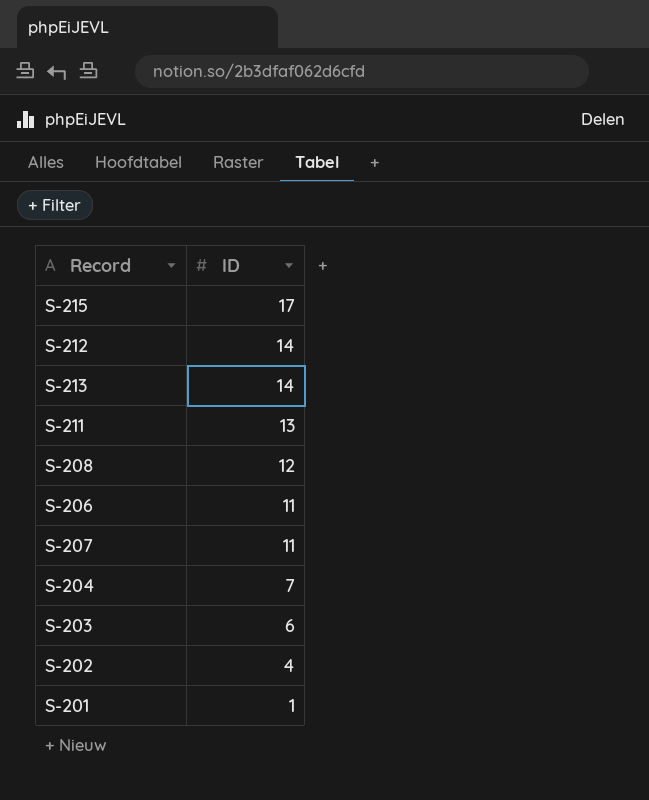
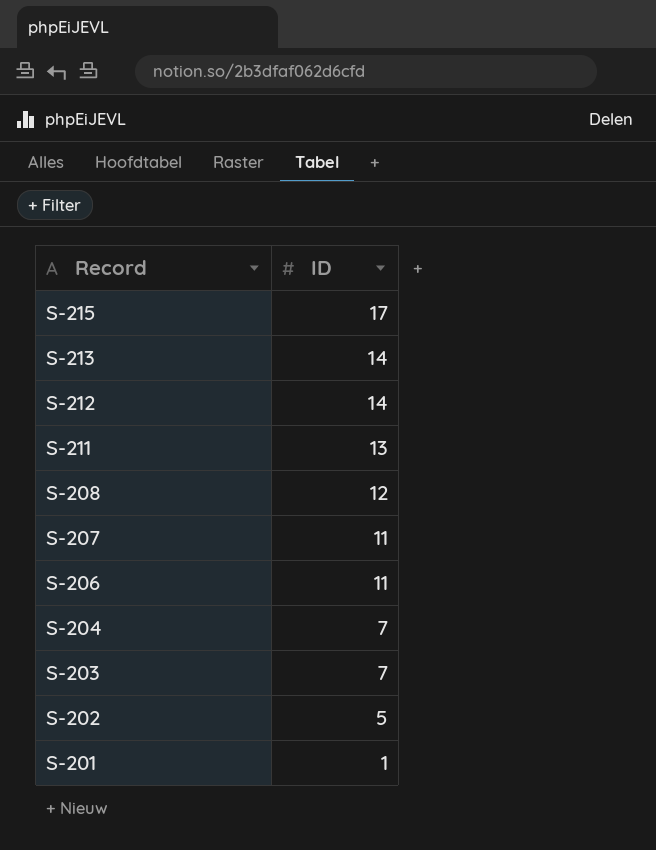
row order: ID descending -> Record descending
S-203 | ID: 6 -> 7
S-202 | ID: 4 -> 5

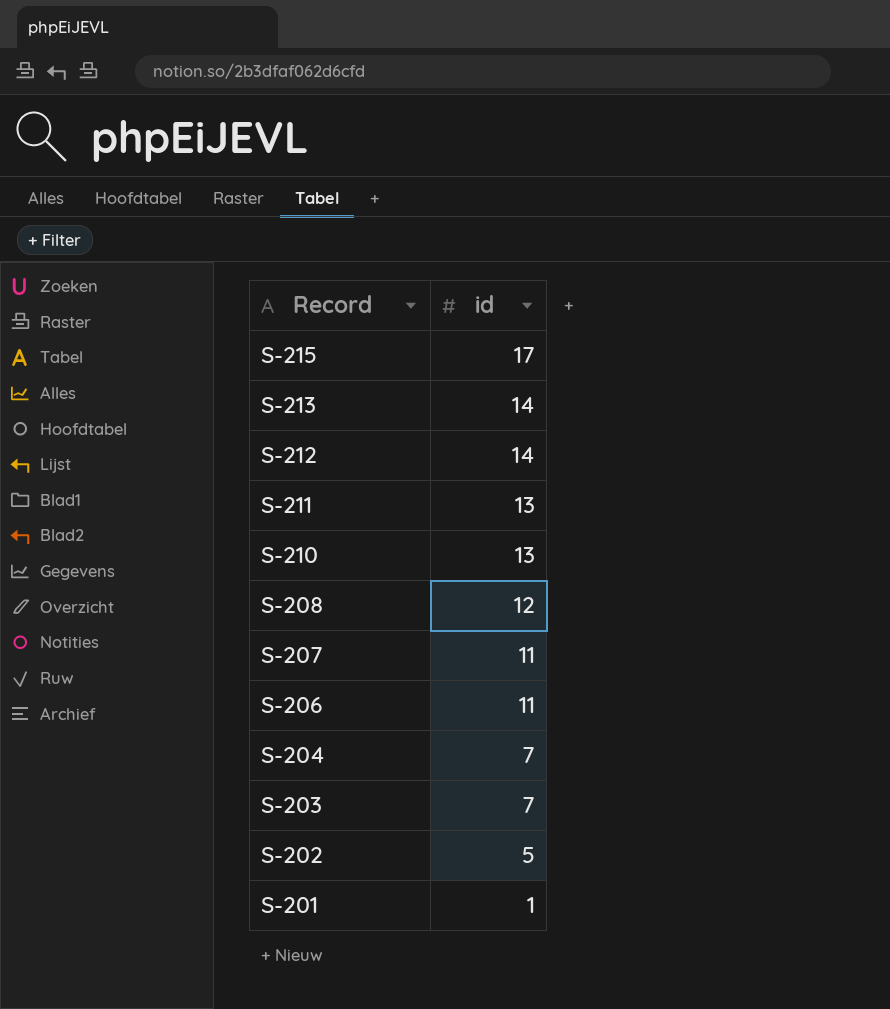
column name: ID -> id
row S-210: none -> 13

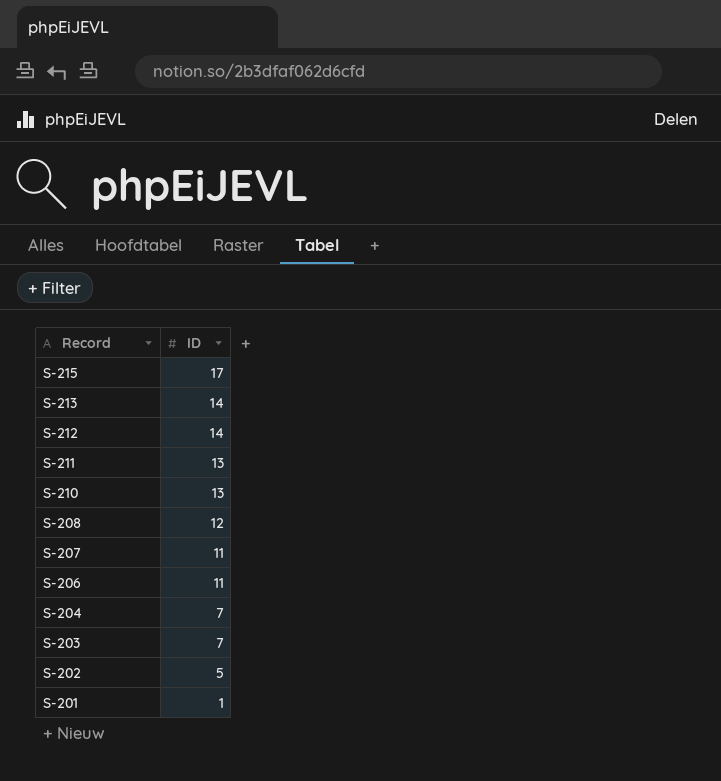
column name: id -> ID

